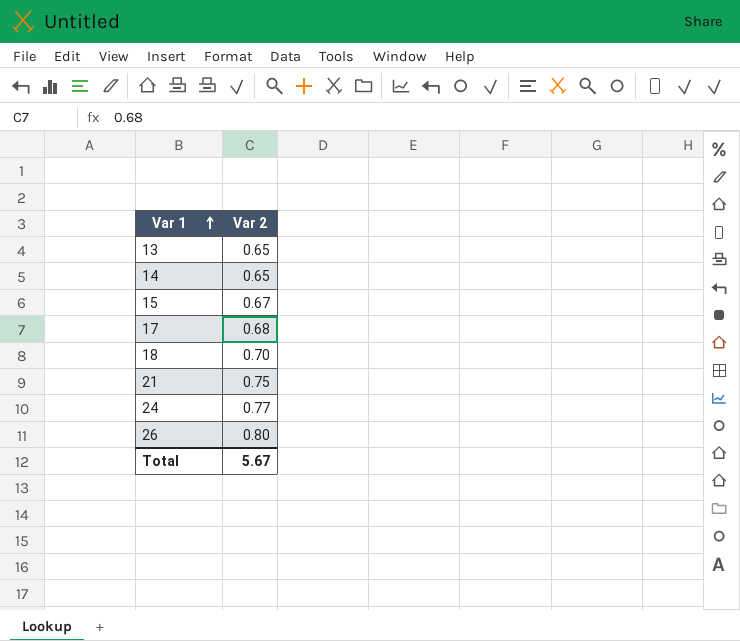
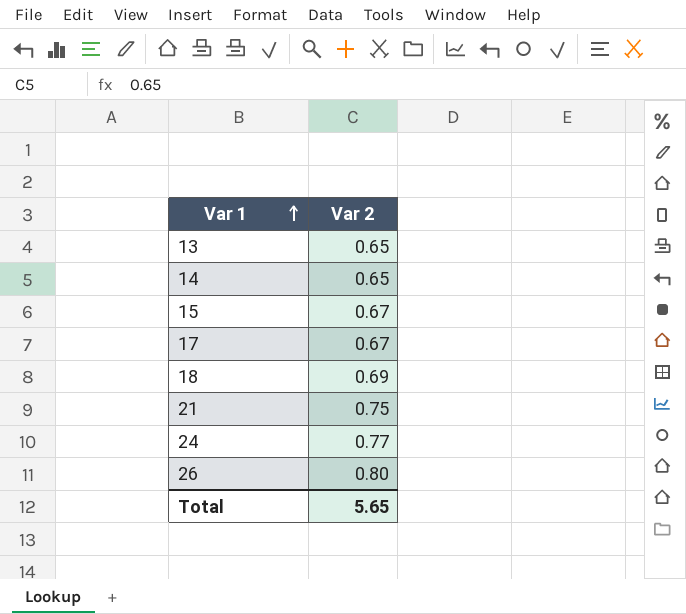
17 | Var 2: 0.68 -> 0.67
18 | Var 2: 0.70 -> 0.69
Total | Var 2: 5.67 -> 5.65

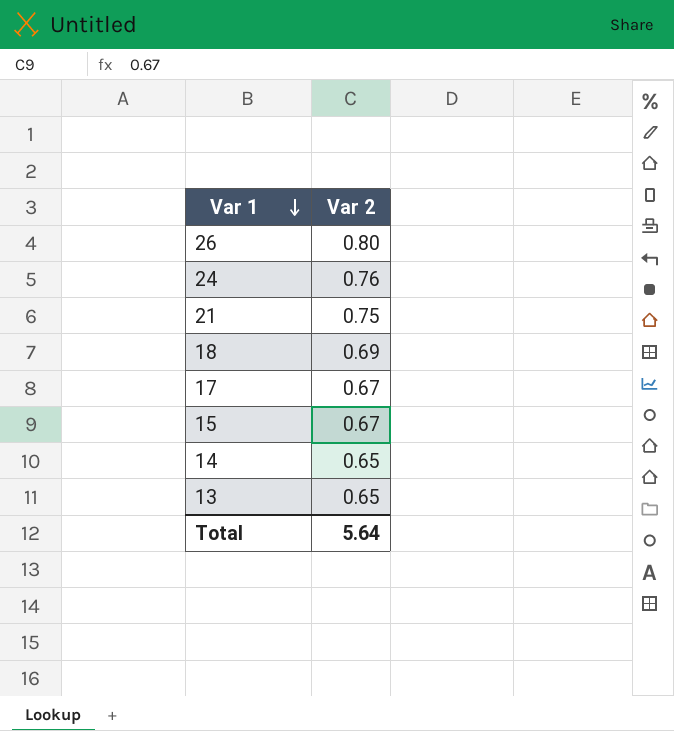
row order: Var 1 ascending -> Var 1 descending
24 | Var 2: 0.77 -> 0.76
Total | Var 2: 5.65 -> 5.64

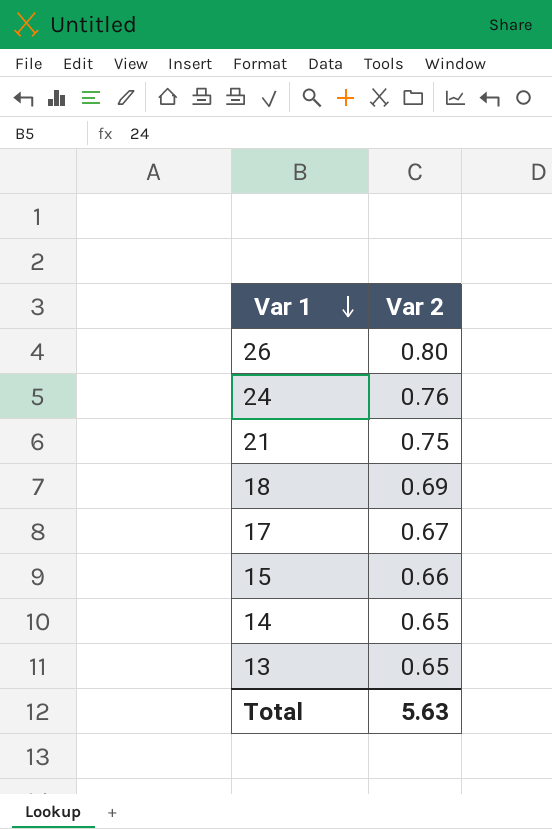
15 | Var 2: 0.67 -> 0.66
Total | Var 2: 5.64 -> 5.63

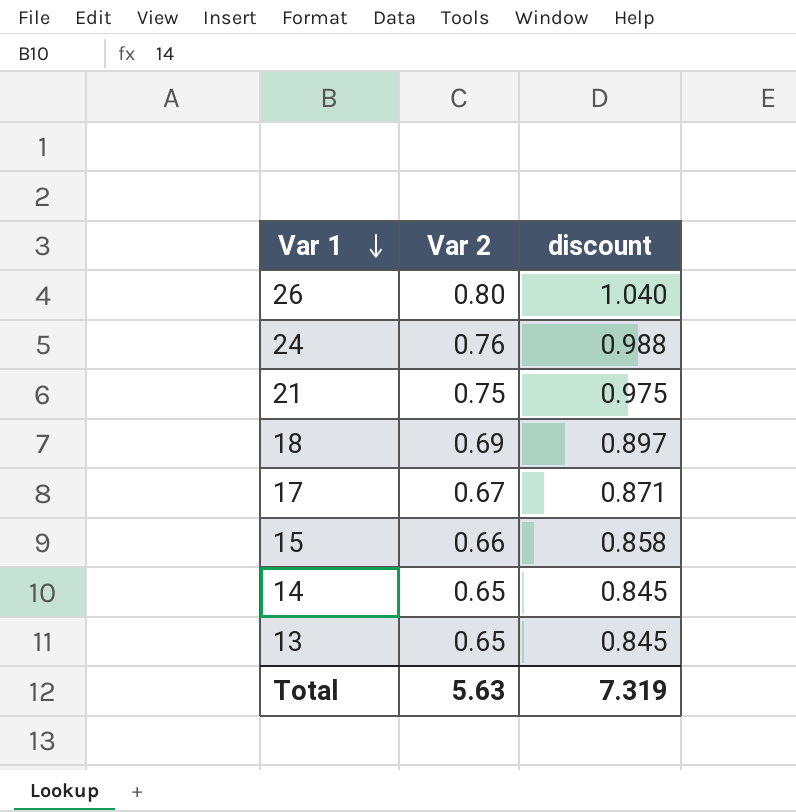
column discount | formula: none -> [Var 2] * 1.3

